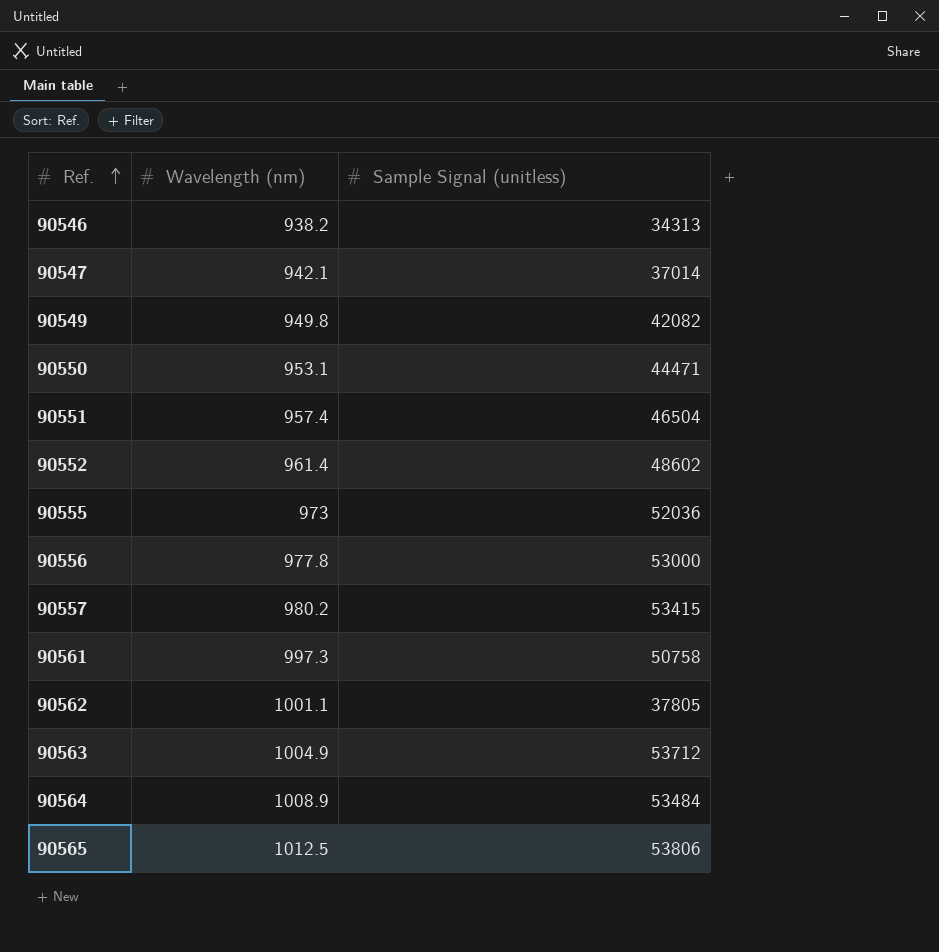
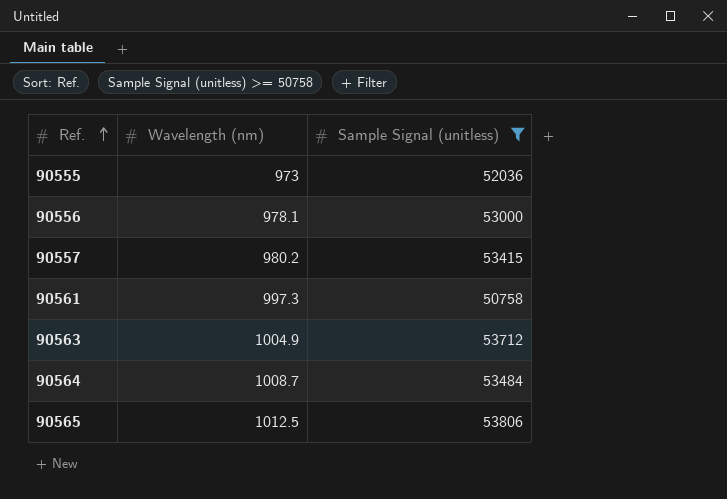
filter: none -> Sample Signal (unitless) >= 50758
90556 | Wavelength (nm): 977.8 -> 978.1
90564 | Wavelength (nm): 1008.9 -> 1008.7

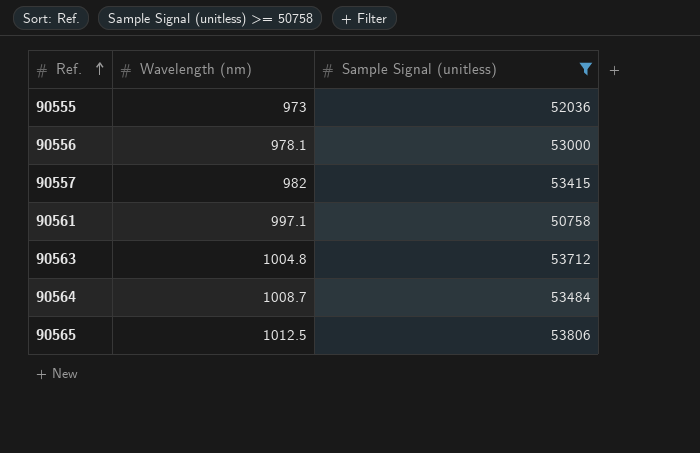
90557 | Wavelength (nm): 980.2 -> 982
90561 | Wavelength (nm): 997.3 -> 997.1
90563 | Wavelength (nm): 1004.9 -> 1004.8

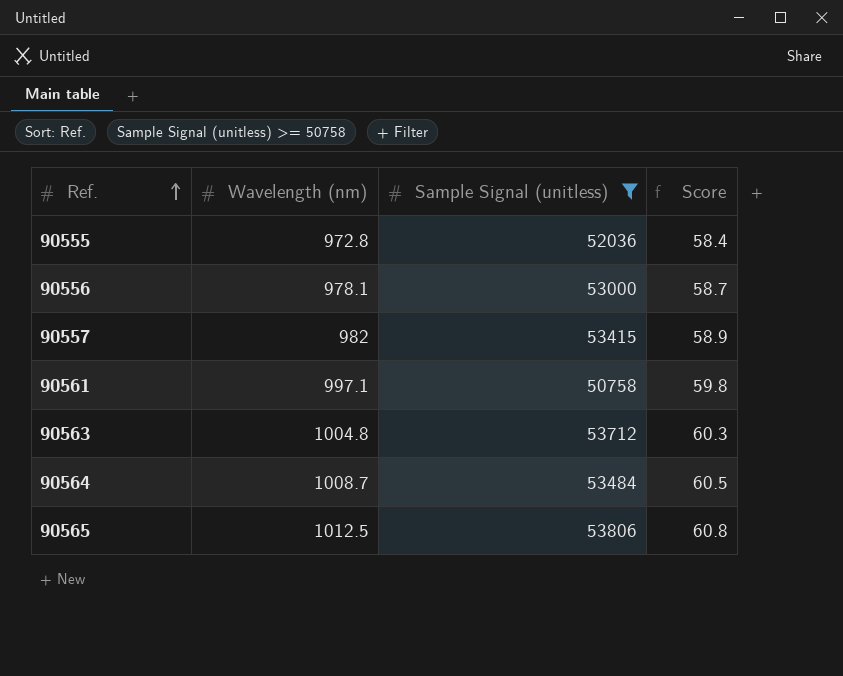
column Score | formula: none -> [Wavelength (nm)] * 0.06
90555 | Wavelength (nm): 973 -> 972.8

